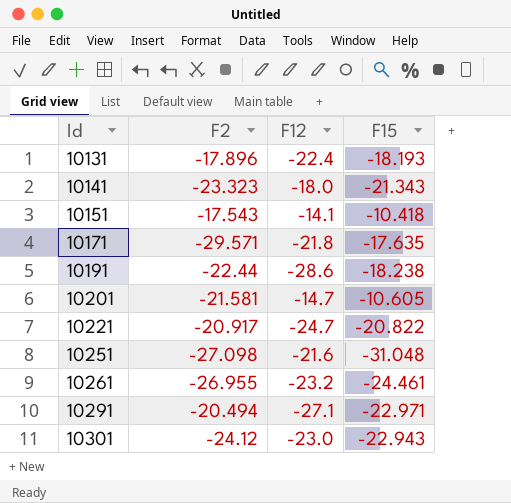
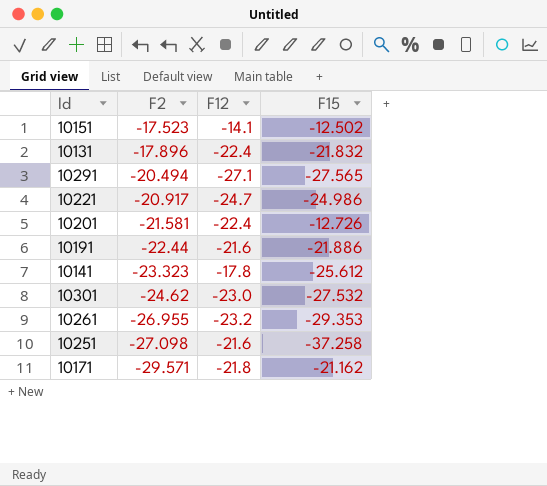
row order: Id ascending -> F2 descending
10151 | F2: -17.543 -> -17.523
10151 | F15: -10.418 -> -12.502
10131 | F15: -18.193 -> -21.832
10291 | F15: -22.971 -> -27.565
10221 | F15: -20.822 -> -24.986
10201 | F12: -14.7 -> -22.4
10201 | F15: -10.605 -> -12.726
10191 | F12: -28.6 -> -21.6
10191 | F15: -18.238 -> -21.886
10141 | F12: -18.0 -> -17.8
10141 | F15: -21.343 -> -25.612
10301 | F2: -24.12 -> -24.62
10301 | F15: -22.943 -> -27.532
10261 | F15: -24.461 -> -29.353
10251 | F15: -31.048 -> -37.258
10171 | F15: -17.635 -> -21.162

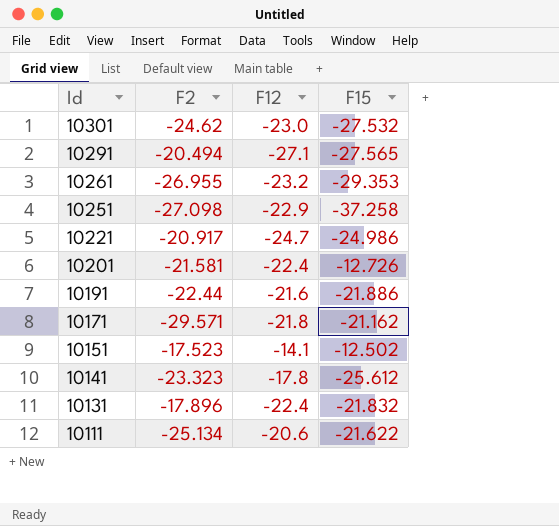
row order: F2 descending -> Id descending
10251 | F12: -21.6 -> -22.9
row 10111: none -> -25.134 | -20.6 | -21.622

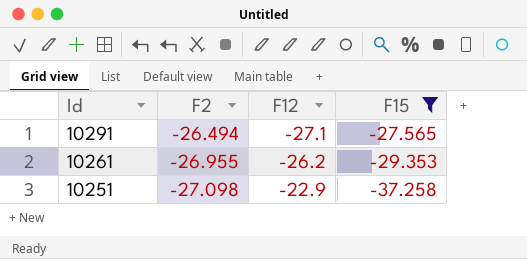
filter: none -> F15 <= -27.565
10291 | F2: -20.494 -> -26.494
10261 | F12: -23.2 -> -26.2

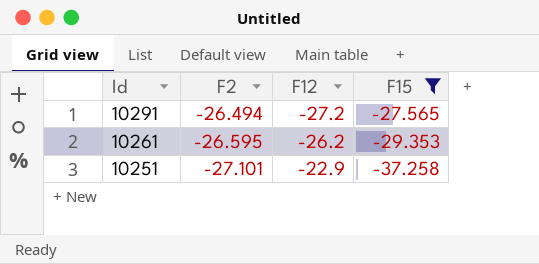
10291 | F12: -27.1 -> -27.2
10261 | F2: -26.955 -> -26.595
10251 | F2: -27.098 -> -27.101

